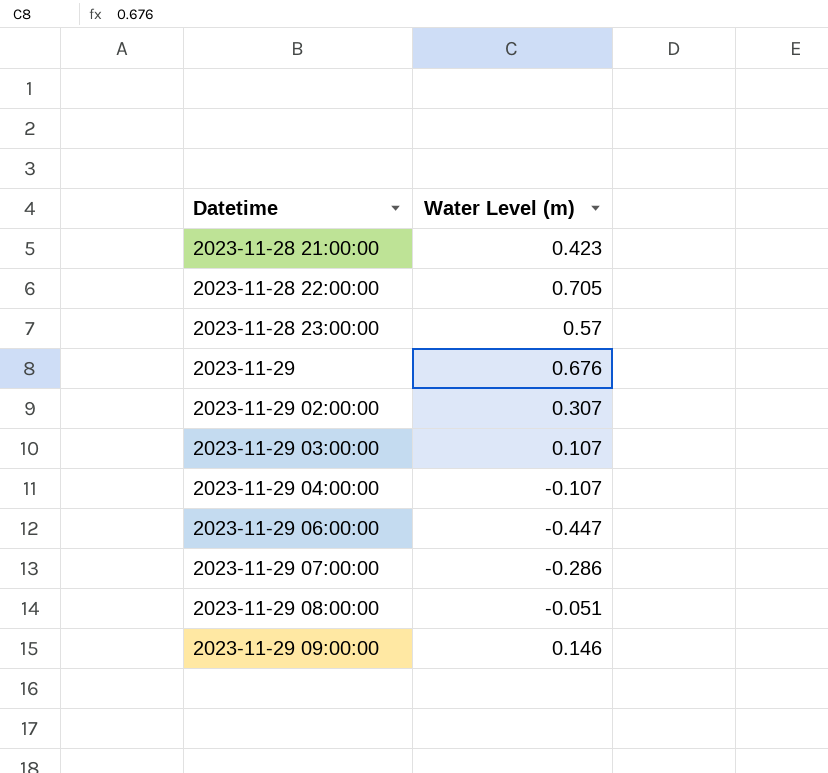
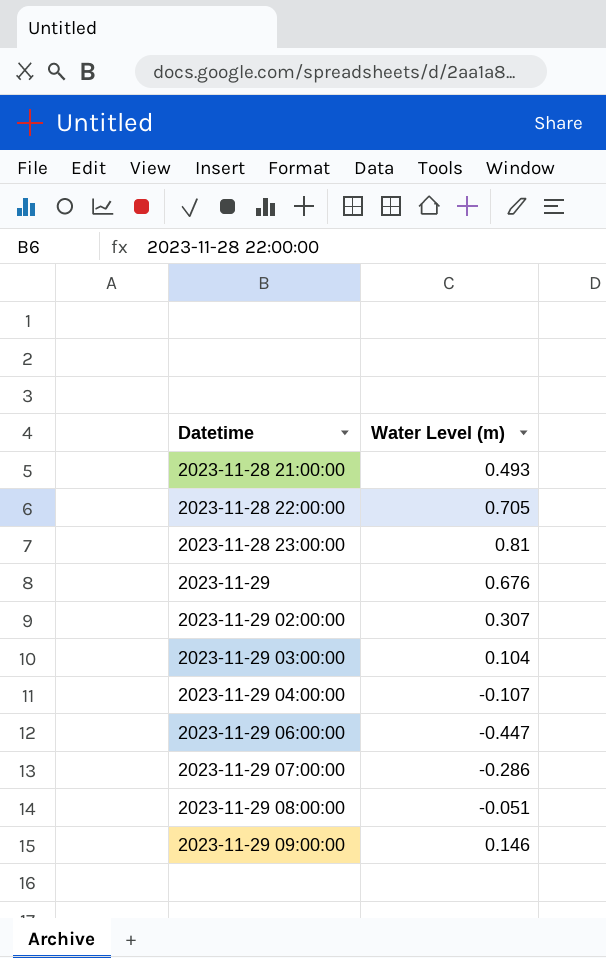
2023-11-28 21:00:00 | Water Level (m): 0.423 -> 0.493
2023-11-28 23:00:00 | Water Level (m): 0.57 -> 0.81
2023-11-29 03:00:00 | Water Level (m): 0.107 -> 0.104

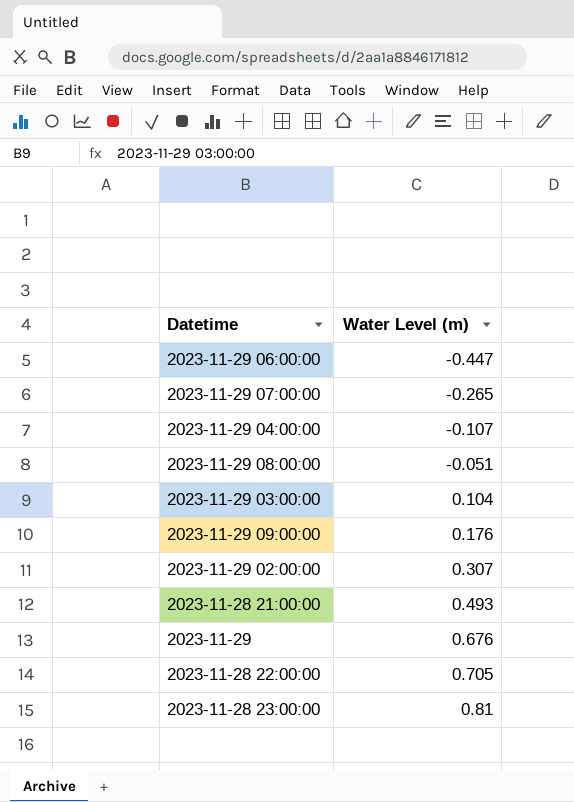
row order: Datetime ascending -> Water Level (m) ascending
2023-11-29 07:00:00 | Water Level (m): -0.286 -> -0.265
2023-11-29 09:00:00 | Water Level (m): 0.146 -> 0.176

